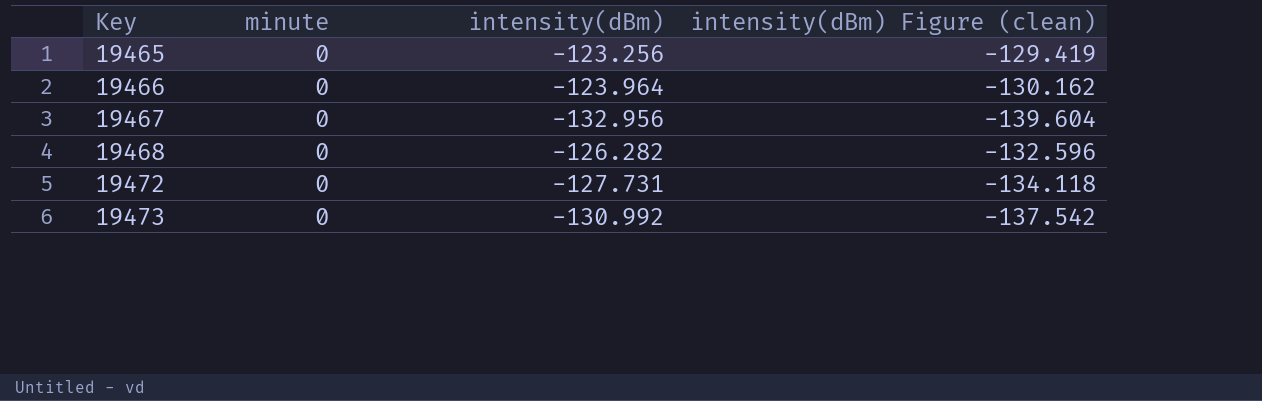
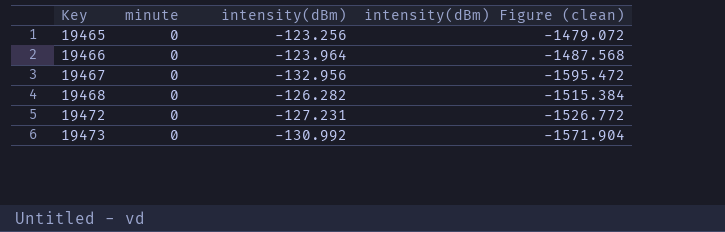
column intensity(dBm) Figure (clean) | formula: [intensity(dBm)] * 1.05 -> [intensity(dBm)] * 12
19472 | intensity(dBm): -127.731 -> -127.231

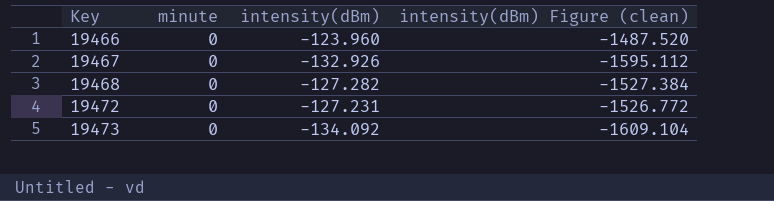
row 19465: 0 | -123.256 | -1479.072 -> none
19466 | intensity(dBm): -123.964 -> -123.960
19466 | intensity(dBm) Figure (clean): -1487.568 -> -1487.520
19467 | intensity(dBm): -132.956 -> -132.926
19467 | intensity(dBm) Figure (clean): -1595.472 -> -1595.112
19468 | intensity(dBm): -126.282 -> -127.282
19468 | intensity(dBm) Figure (clean): -1515.384 -> -1527.384
19473 | intensity(dBm): -130.992 -> -134.092
19473 | intensity(dBm) Figure (clean): -1571.904 -> -1609.104

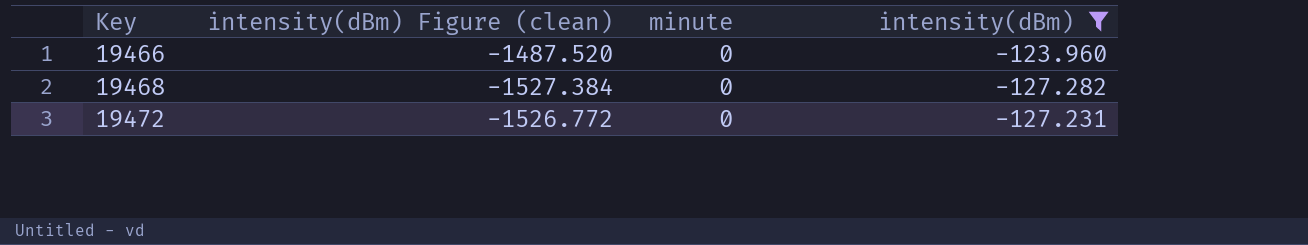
filter: none -> intensity(dBm) >= -127.282
column intensity(dBm) Figure (clean) | position: 4 -> 2

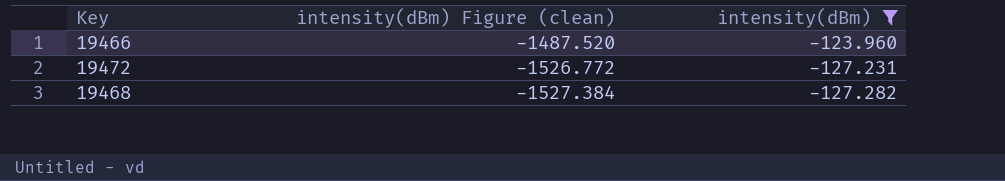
row order: Key ascending -> intensity(dBm) Figure (clean) descending
column minute | position: 3 -> none

